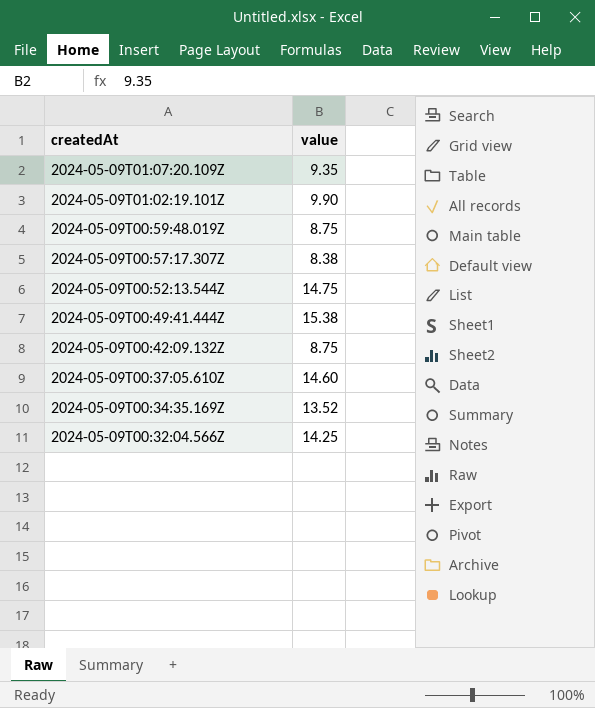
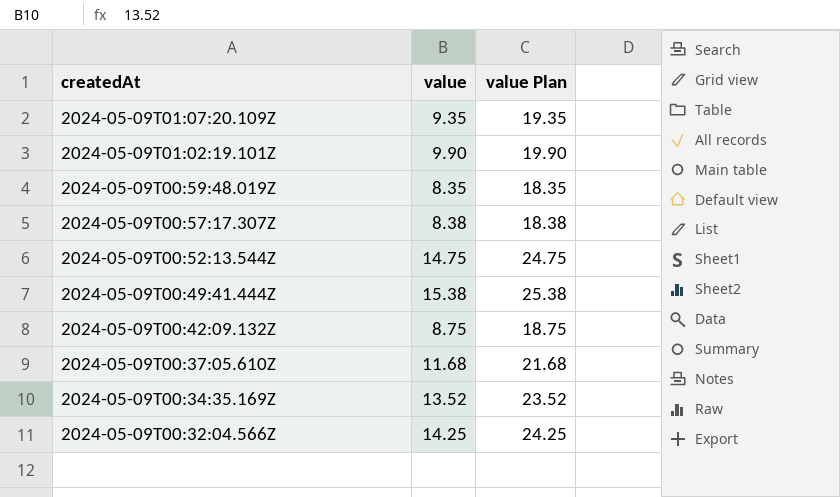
column value Plan | formula: none -> [value] + 10
2024-05-09T00:59:48.019Z | value: 8.75 -> 8.35
2024-05-09T00:37:05.610Z | value: 14.60 -> 11.68

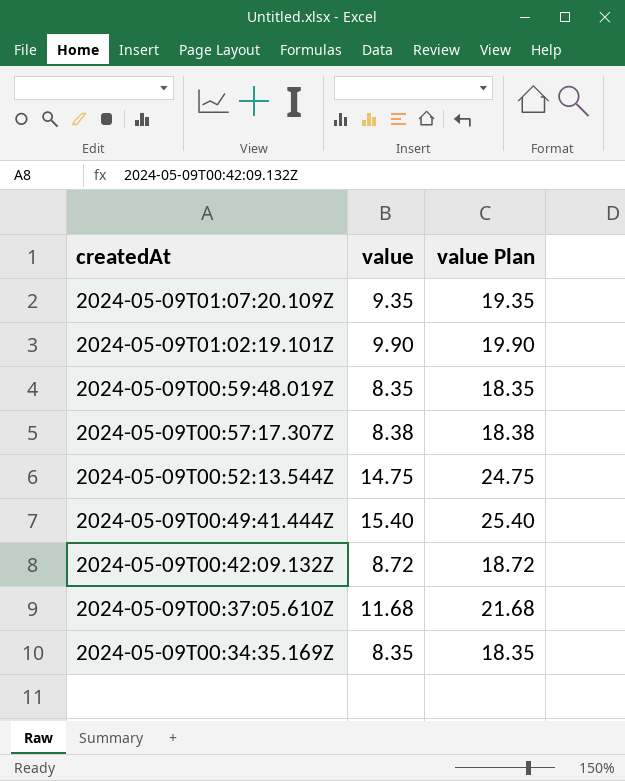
row 2024-05-09T00:32:04.566Z: 14.25 | 24.25 -> none
2024-05-09T00:49:41.444Z | value: 15.38 -> 15.40
2024-05-09T00:49:41.444Z | value Plan: 25.38 -> 25.40
2024-05-09T00:42:09.132Z | value: 8.75 -> 8.72
2024-05-09T00:42:09.132Z | value Plan: 18.75 -> 18.72
2024-05-09T00:34:35.169Z | value: 13.52 -> 8.35
2024-05-09T00:34:35.169Z | value Plan: 23.52 -> 18.35

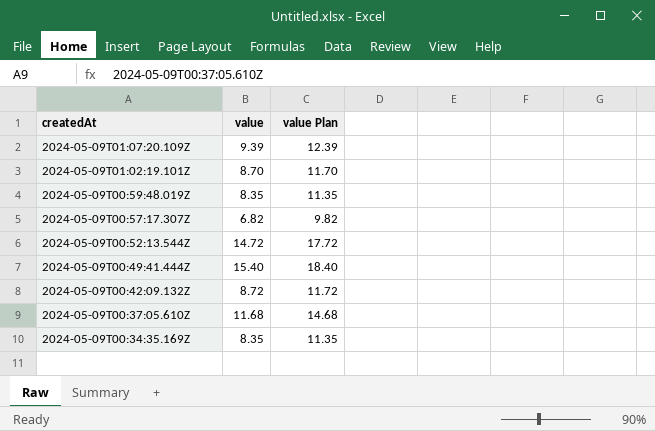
column value Plan | formula: [value] + 10 -> [value] + 3
2024-05-09T01:07:20.109Z | value: 9.35 -> 9.39
2024-05-09T01:02:19.101Z | value: 9.90 -> 8.70
2024-05-09T00:57:17.307Z | value: 8.38 -> 6.82
2024-05-09T00:52:13.544Z | value: 14.75 -> 14.72

